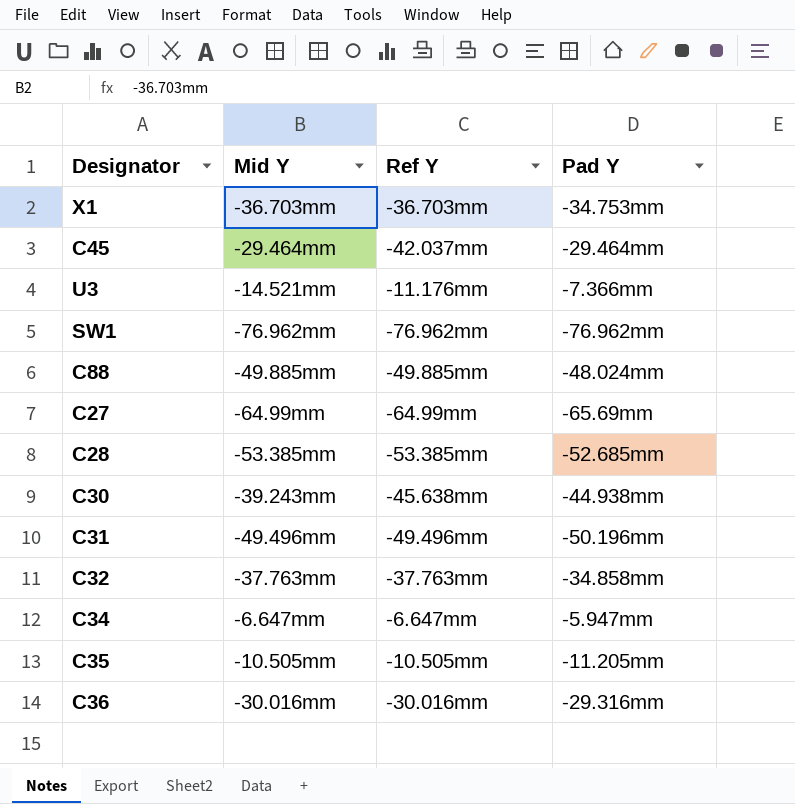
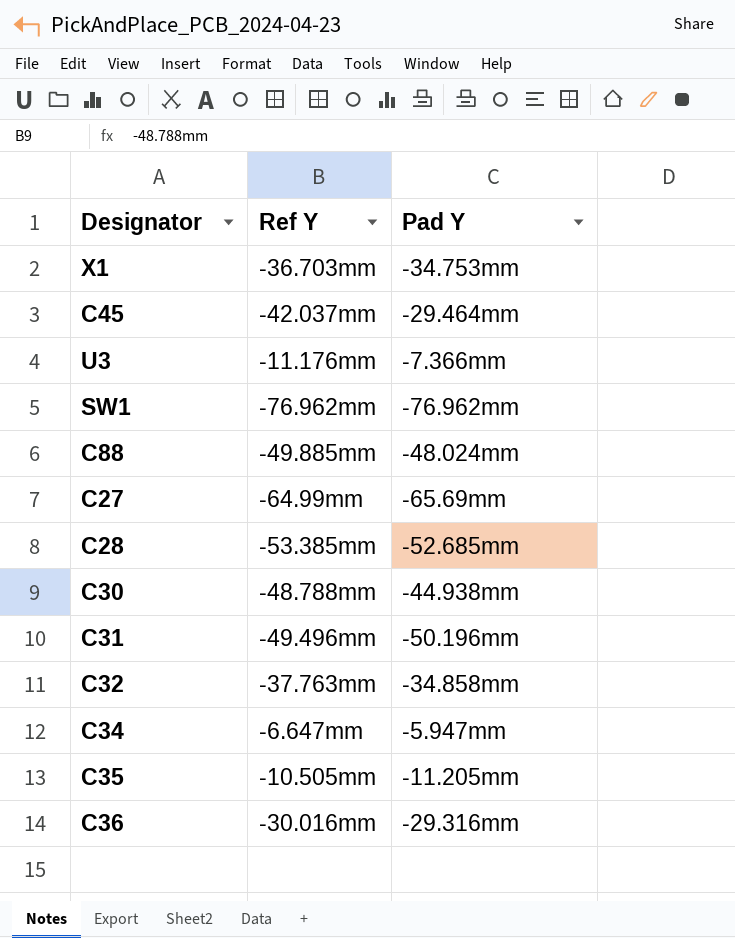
column Mid Y | position: 2 -> none
C30 | Ref Y: -45.638mm -> -48.788mm

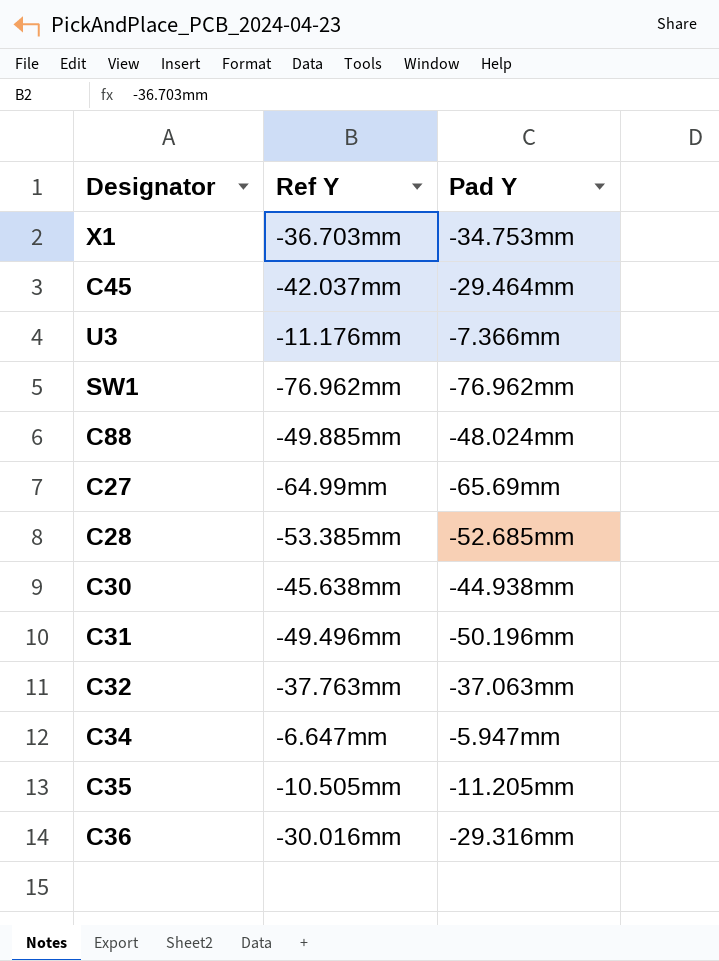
C30 | Ref Y: -48.788mm -> -45.638mm
C32 | Pad Y: -34.858mm -> -37.063mm

